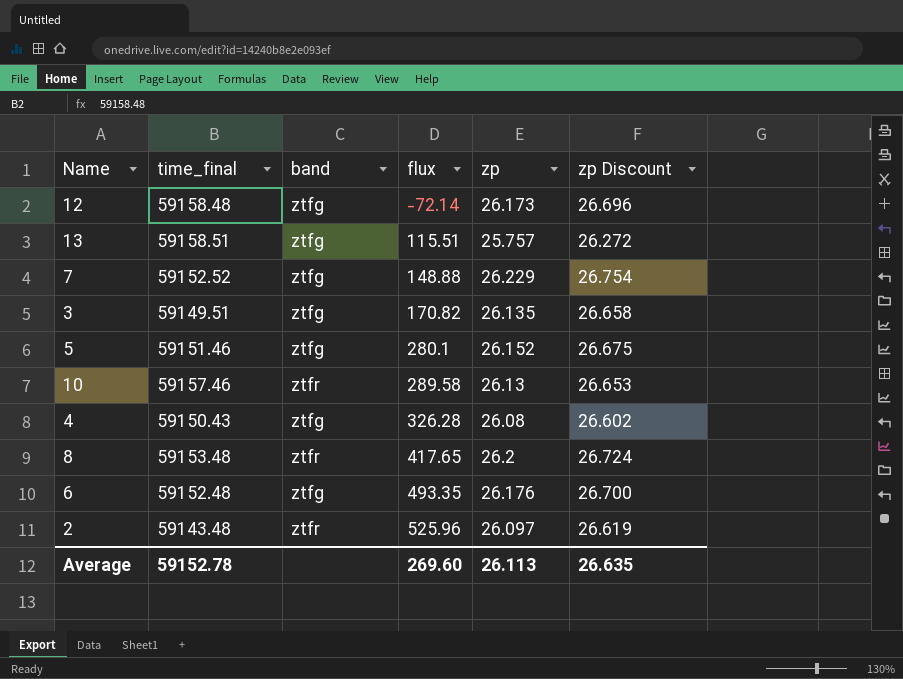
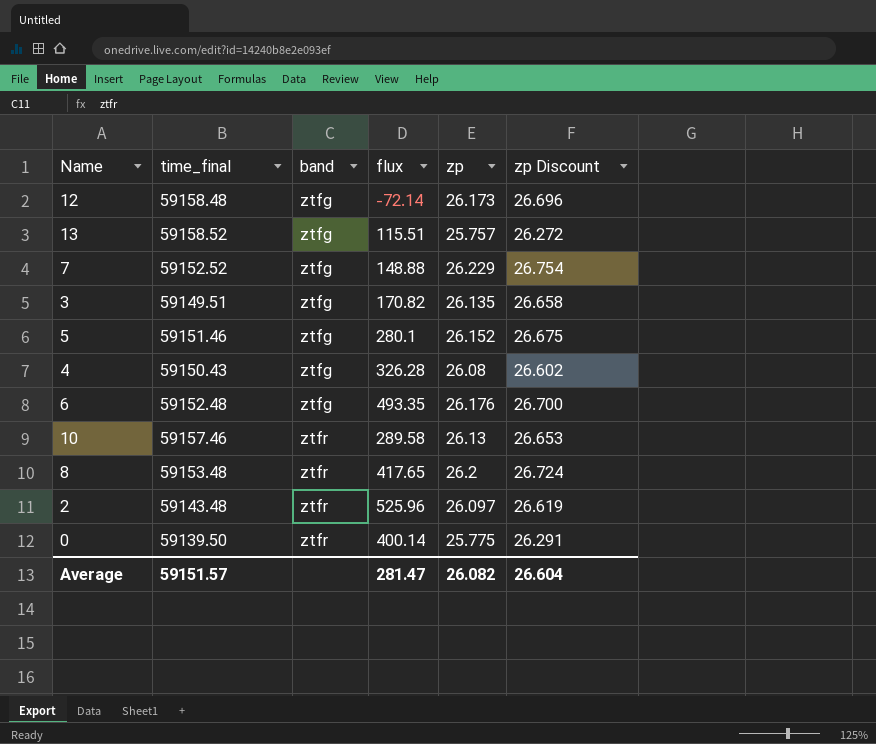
row order: flux ascending -> band ascending
13 | time_final: 59158.51 -> 59158.52
row 0: none -> 59139.50 | ztfr | 400.14 | 25.775 | 26.291
Average | time_final: 59152.78 -> 59151.57
Average | flux: 269.60 -> 281.47
Average | zp: 26.113 -> 26.082
Average | zp Discount: 26.635 -> 26.604

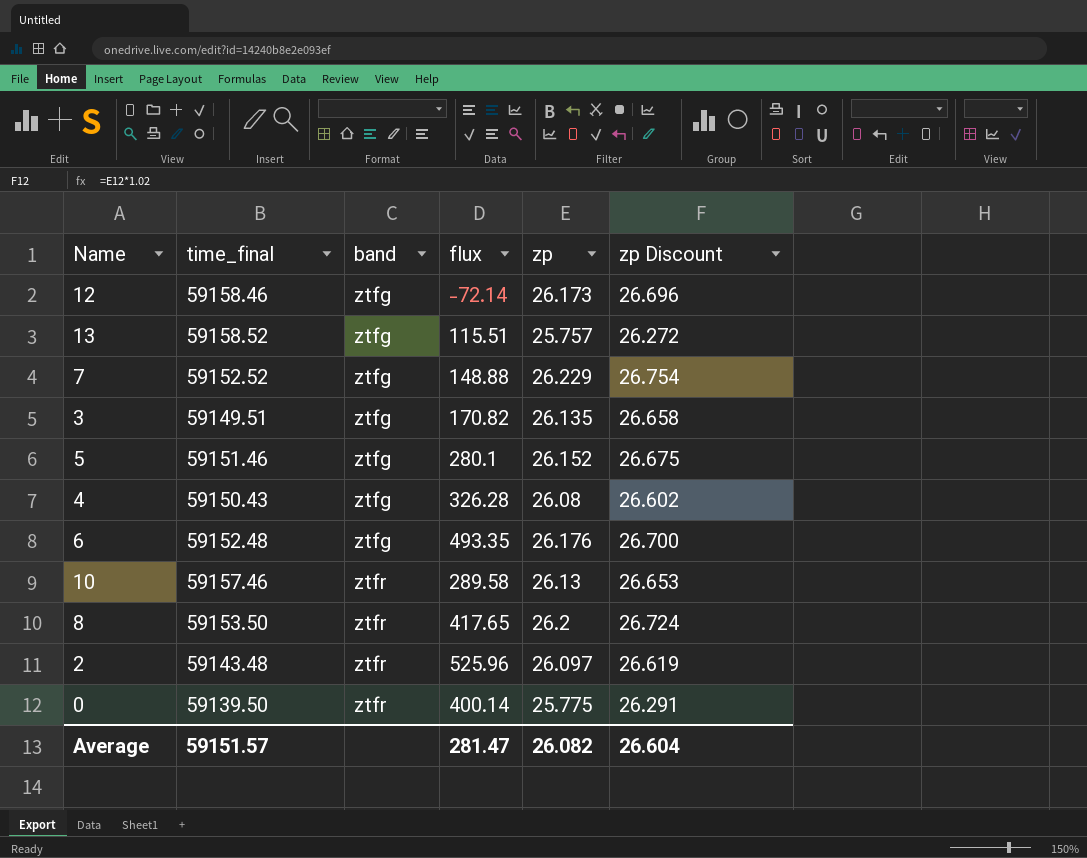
12 | time_final: 59158.48 -> 59158.46
8 | time_final: 59153.48 -> 59153.50

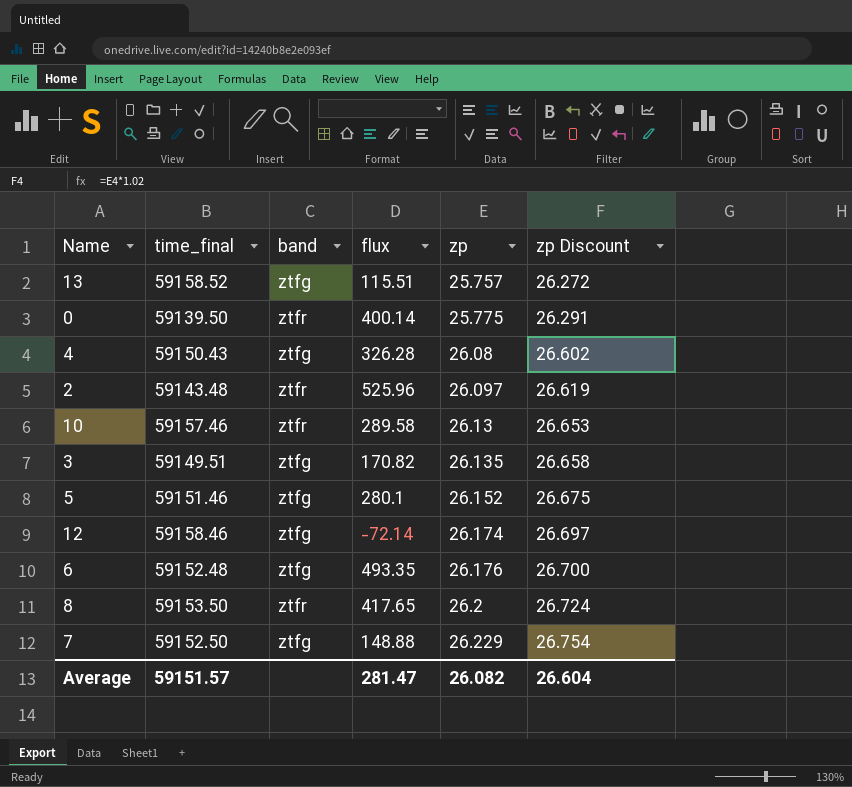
row order: band ascending -> zp ascending
12 | zp: 26.173 -> 26.174
12 | zp Discount: 26.696 -> 26.697
7 | time_final: 59152.52 -> 59152.50

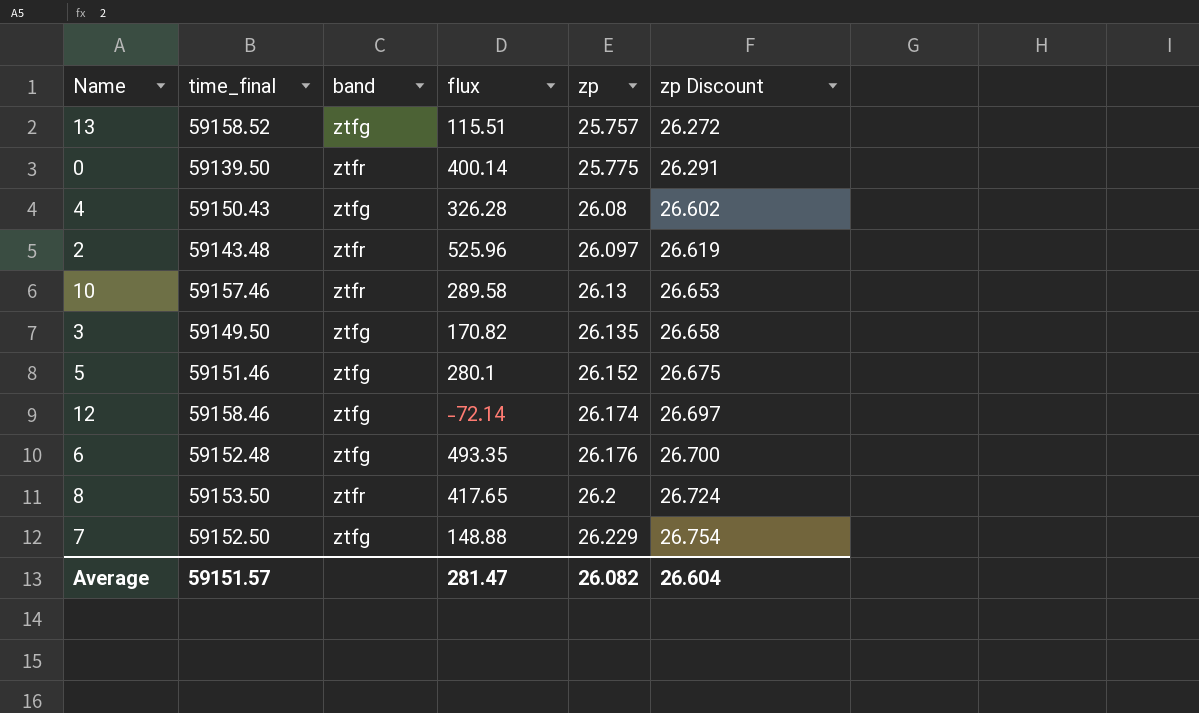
3 | time_final: 59149.51 -> 59149.50

